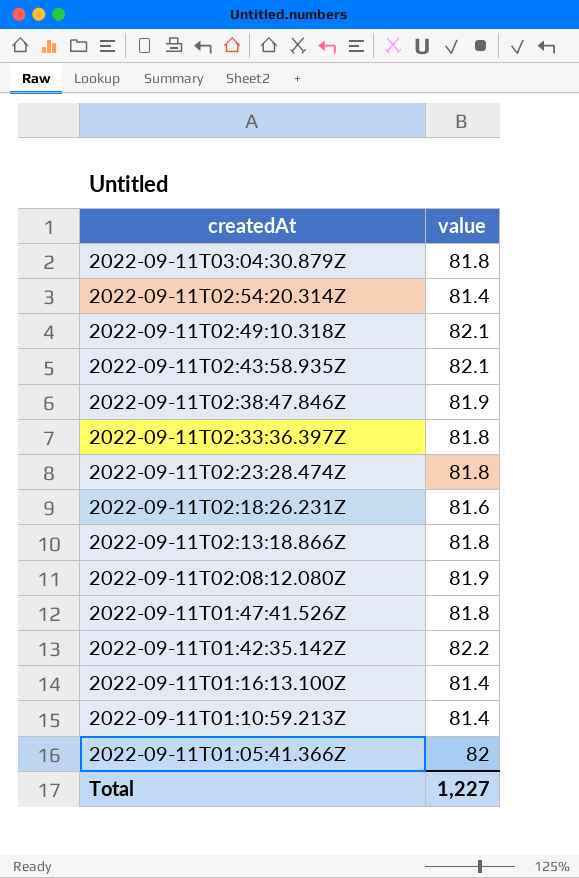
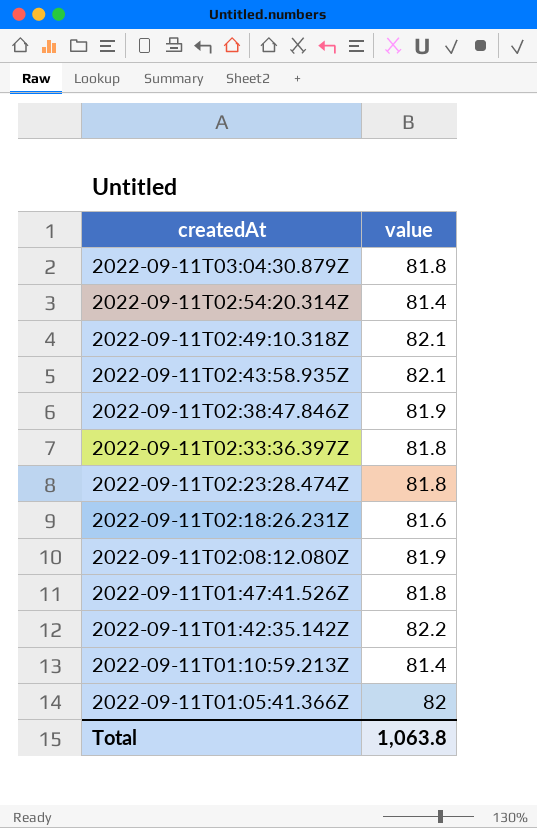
row 2022-09-11T02:13:18.866Z: 81.8 -> none
row 2022-09-11T01:16:13.100Z: 81.4 -> none
Total | value: 1,227 -> 1,063.8

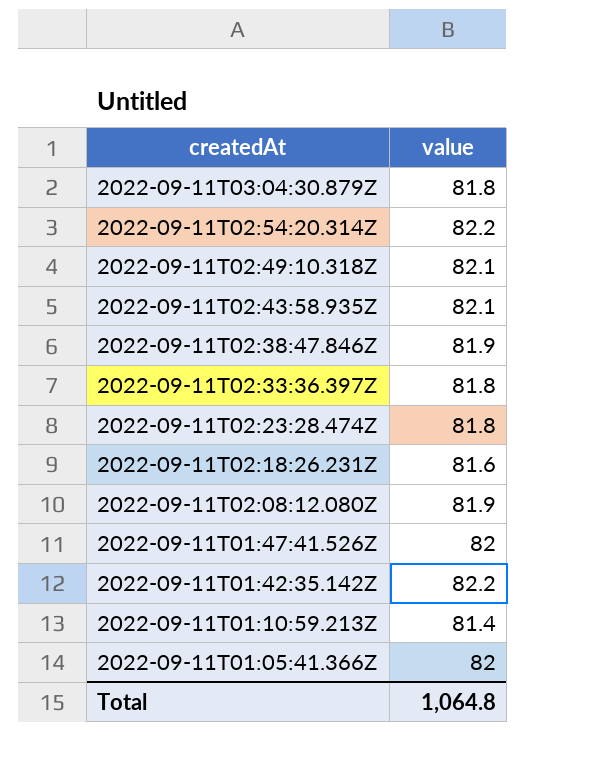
2022-09-11T02:54:20.314Z | value: 81.4 -> 82.2
2022-09-11T01:47:41.526Z | value: 81.8 -> 82
Total | value: 1,063.8 -> 1,064.8

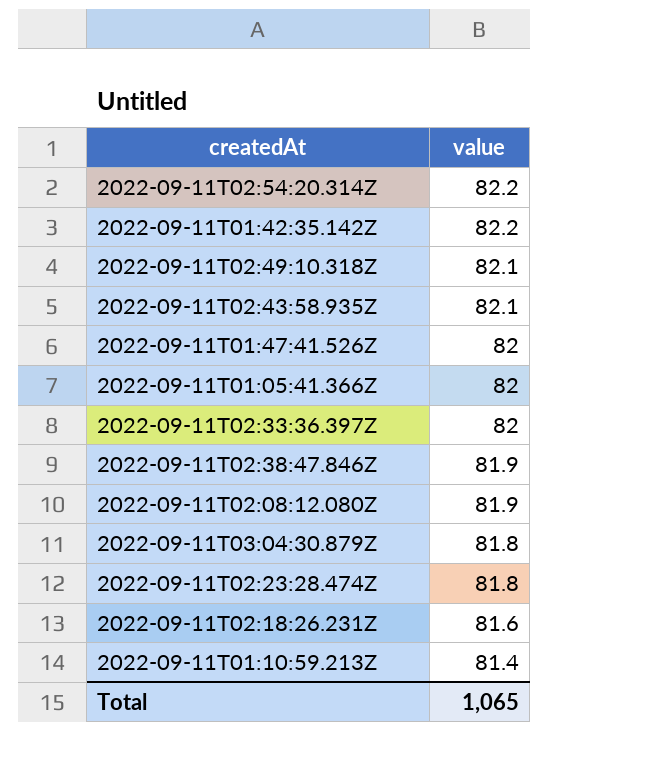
row order: createdAt descending -> value descending
2022-09-11T02:33:36.397Z | value: 81.8 -> 82
Total | value: 1,064.8 -> 1,065

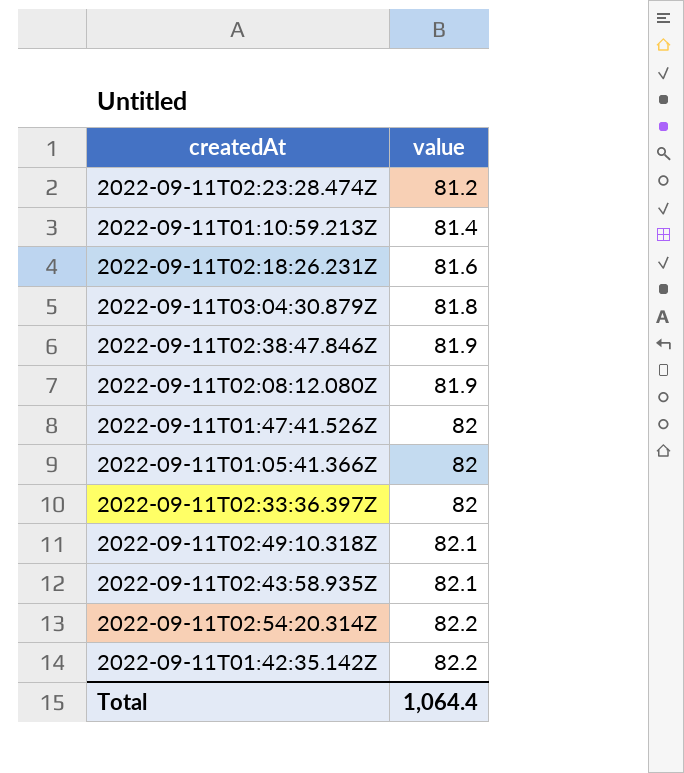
row order: value descending -> value ascending
2022-09-11T02:23:28.474Z | value: 81.8 -> 81.2
Total | value: 1,065 -> 1,064.4

